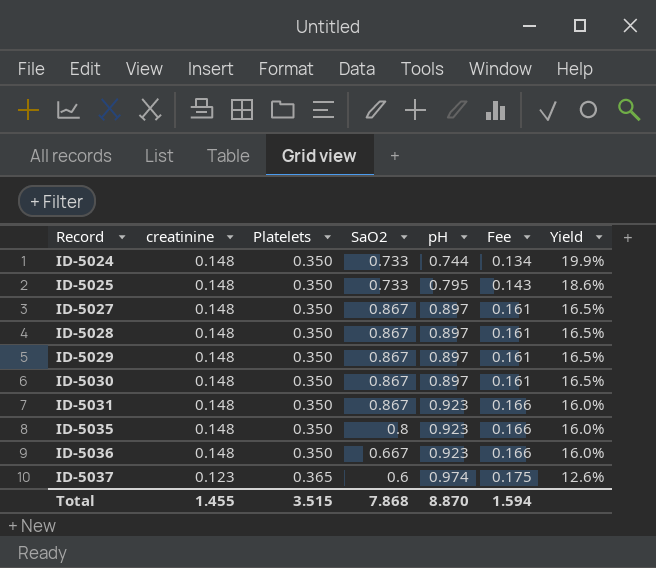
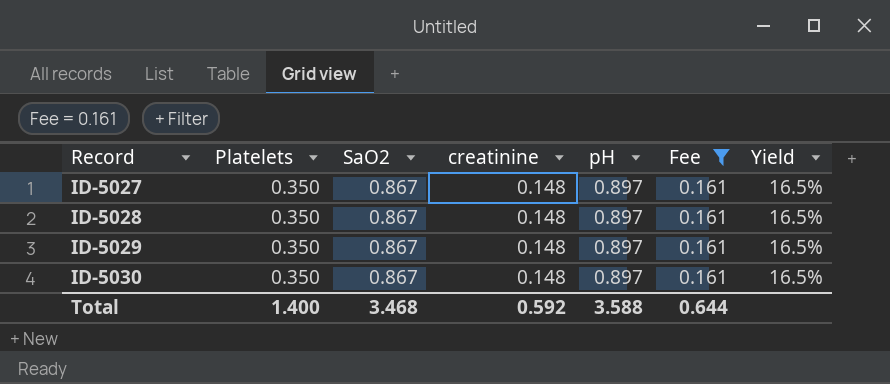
filter: none -> Fee = 0.161
column creatinine | position: 2 -> 4
Total | Platelets: 3.515 -> 1.400
Total | SaO2: 7.868 -> 3.468
Total | creatinine: 1.455 -> 0.592
Total | pH: 8.870 -> 3.588
Total | Fee: 1.594 -> 0.644

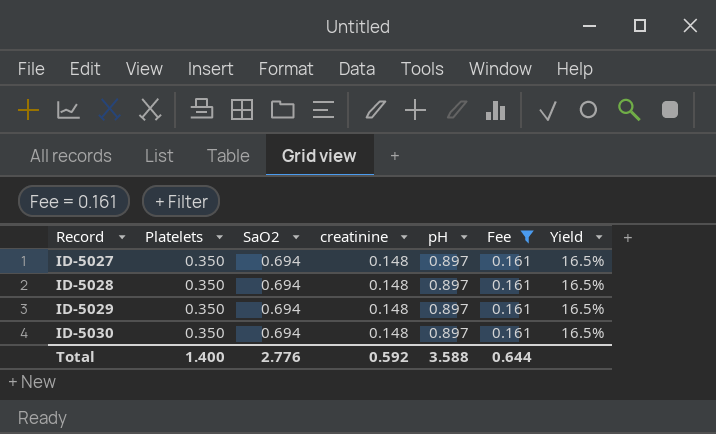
ID-5027 | SaO2: 0.867 -> 0.694
ID-5028 | SaO2: 0.867 -> 0.694
ID-5029 | SaO2: 0.867 -> 0.694
ID-5030 | SaO2: 0.867 -> 0.694
Total | SaO2: 3.468 -> 2.776

